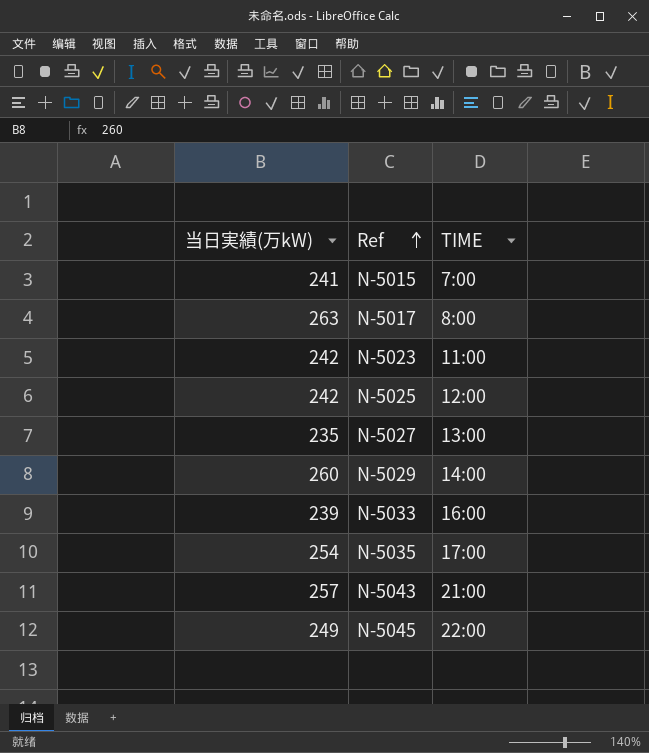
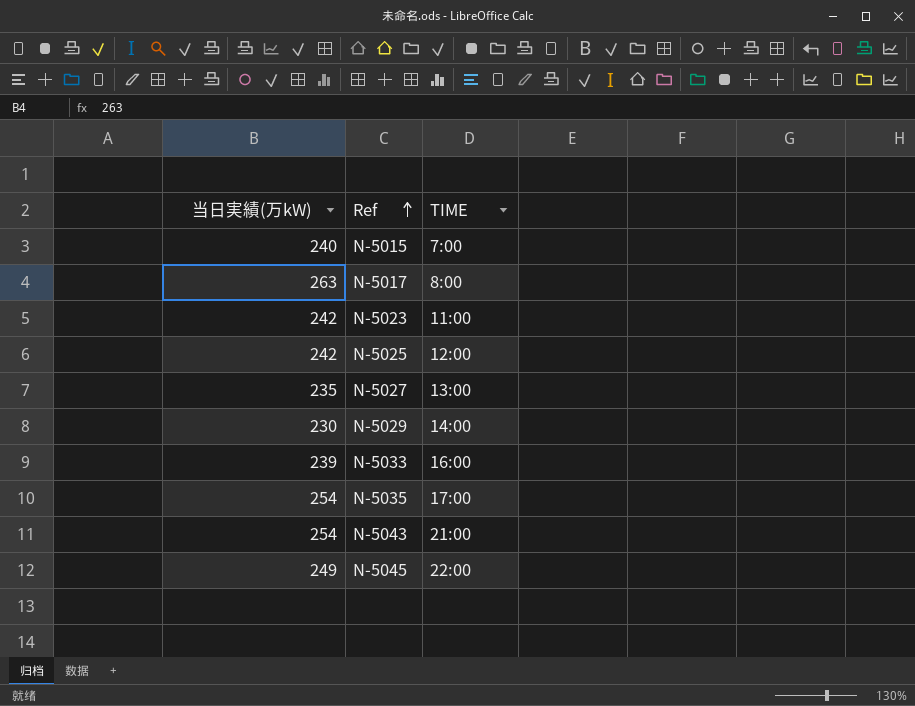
N-5015 | 当日実績(万kW): 241 -> 240
N-5029 | 当日実績(万kW): 260 -> 230
N-5043 | 当日実績(万kW): 257 -> 254

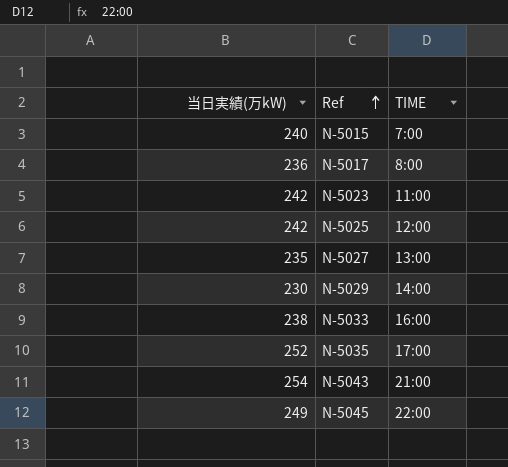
N-5017 | 当日実績(万kW): 263 -> 236
N-5033 | 当日実績(万kW): 239 -> 238
N-5035 | 当日実績(万kW): 254 -> 252

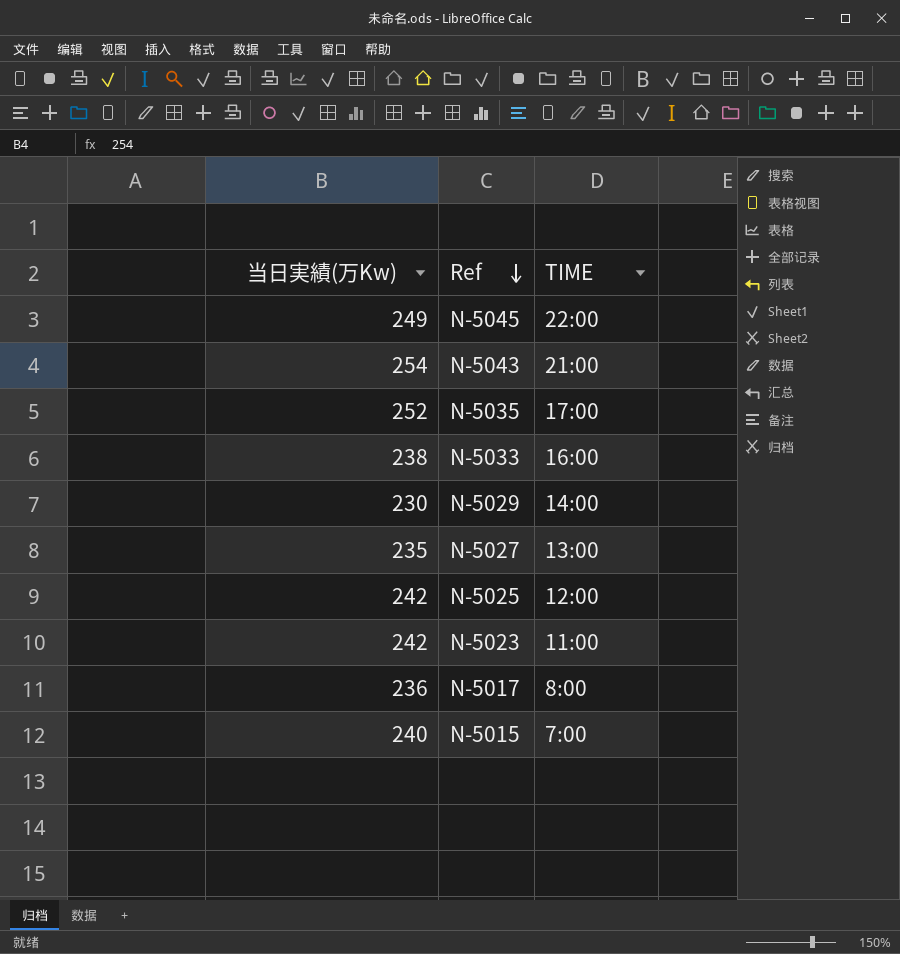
row order: Ref ascending -> Ref descending
column name: 当日実績(万kW) -> 当日実績(万Kw)

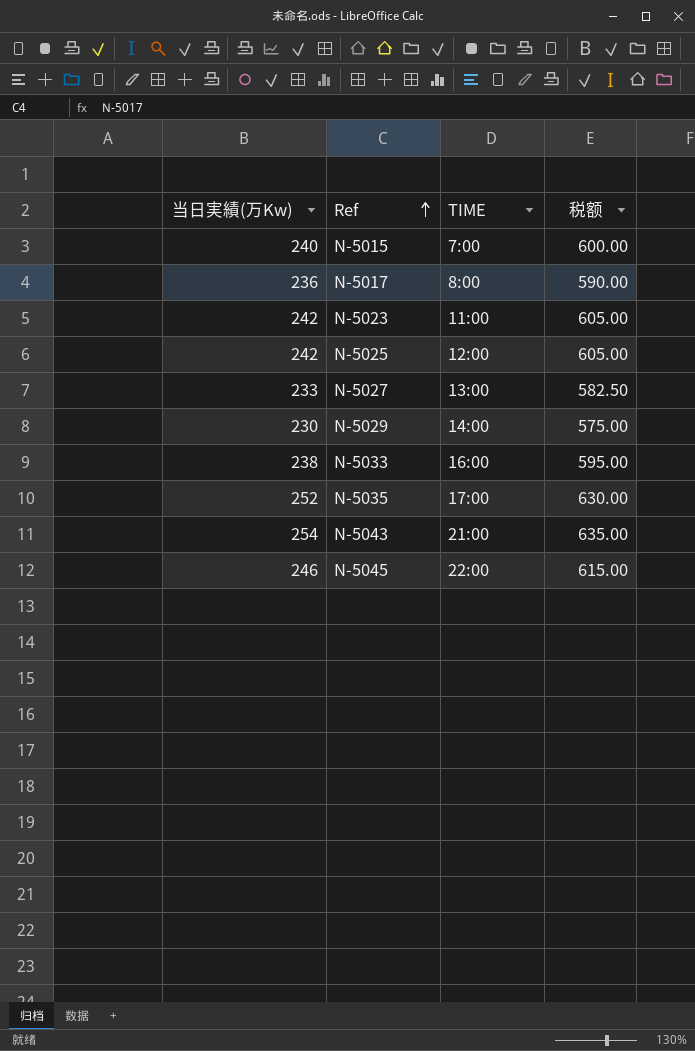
row order: Ref descending -> Ref ascending
column 税额 | formula: none -> [当日実績(万Kw)] * 2.5
N-5027 | 当日実績(万Kw): 235 -> 233
N-5045 | 当日実績(万Kw): 249 -> 246

